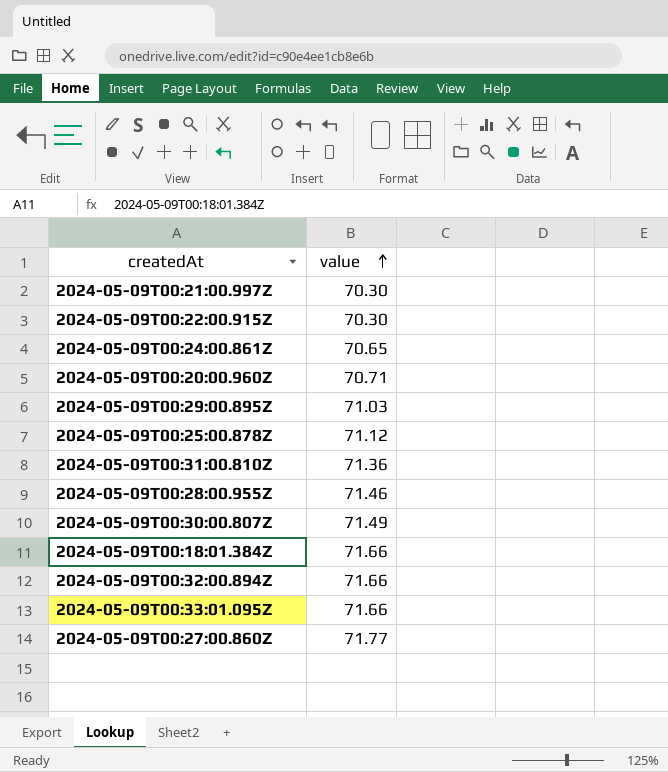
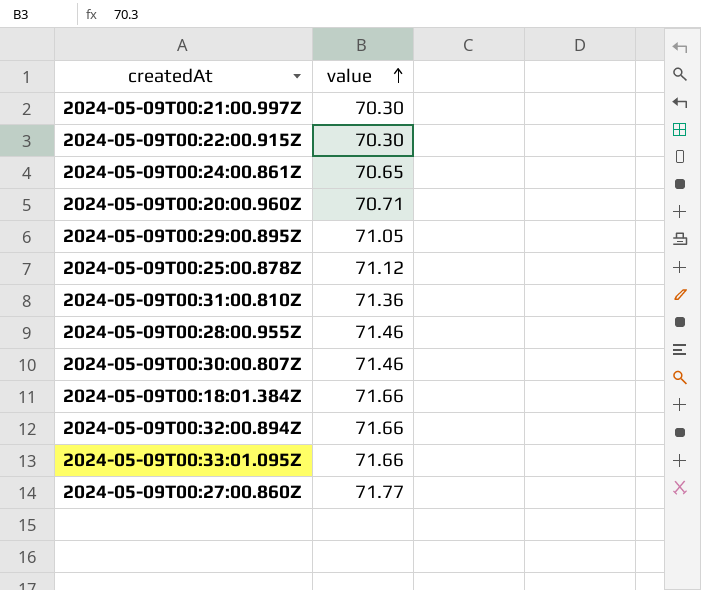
2024-05-09T00:29:00.895Z | value: 71.03 -> 71.05
2024-05-09T00:30:00.807Z | value: 71.49 -> 71.46

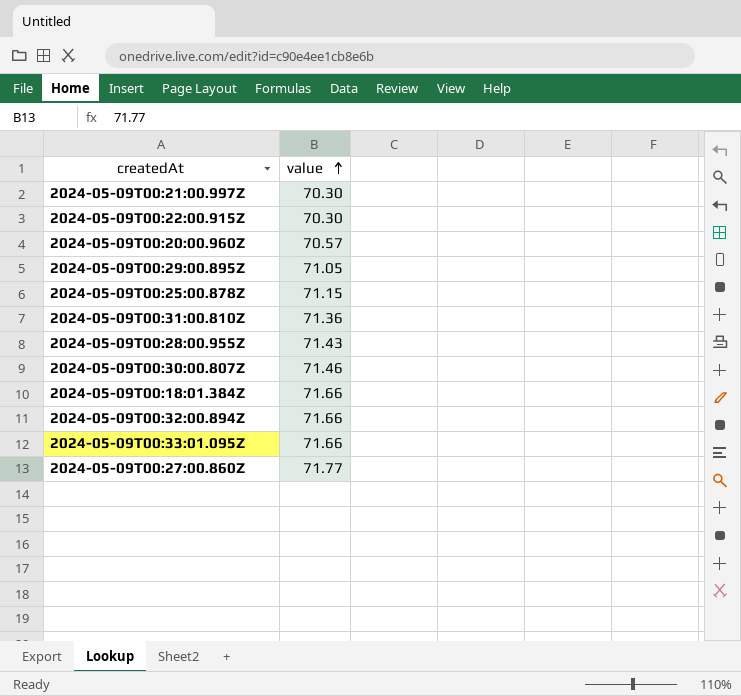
row 2024-05-09T00:24:00.861Z: 70.65 -> none
2024-05-09T00:20:00.960Z | value: 70.71 -> 70.57
2024-05-09T00:25:00.878Z | value: 71.12 -> 71.15
2024-05-09T00:28:00.955Z | value: 71.46 -> 71.43

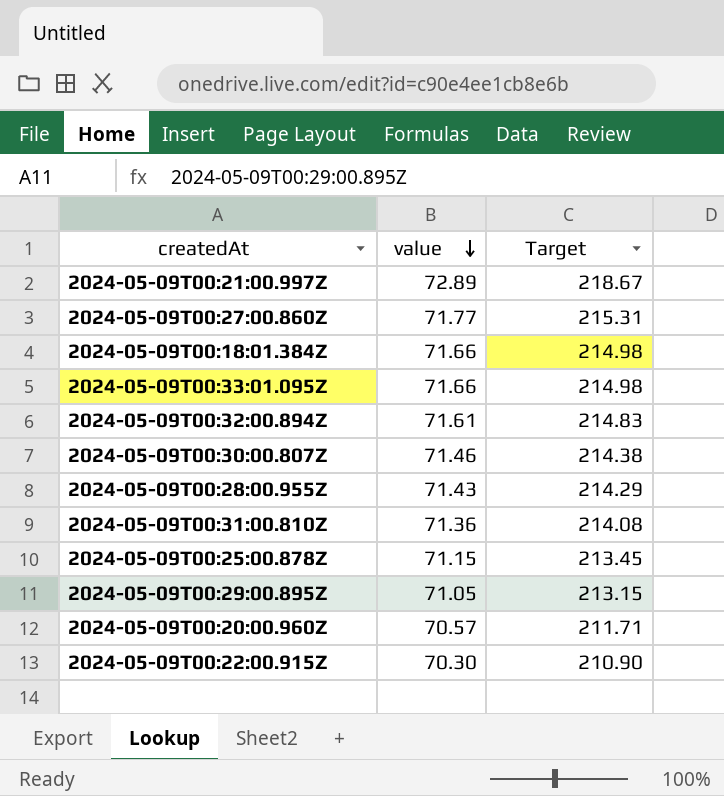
row order: value ascending -> value descending
column Target | formula: none -> [value] * 3
2024-05-09T00:21:00.997Z | value: 70.30 -> 72.89
2024-05-09T00:32:00.894Z | value: 71.66 -> 71.61

